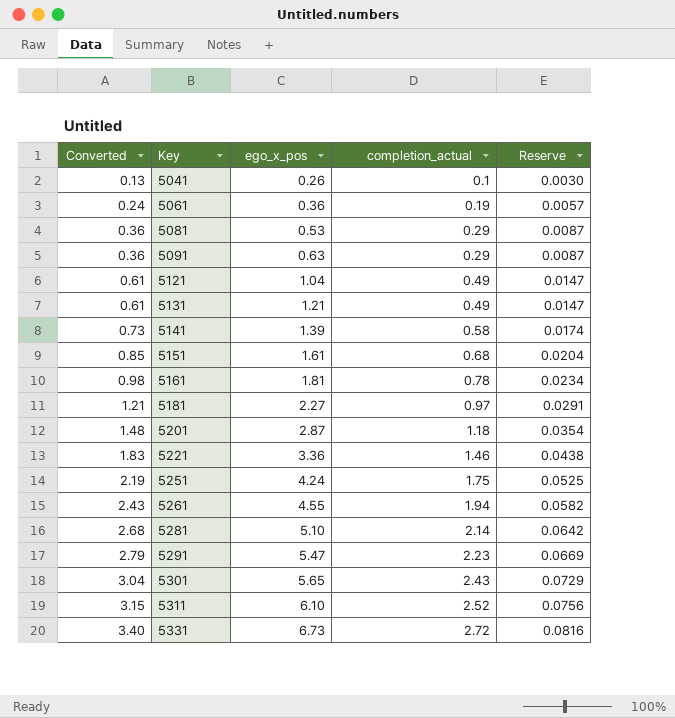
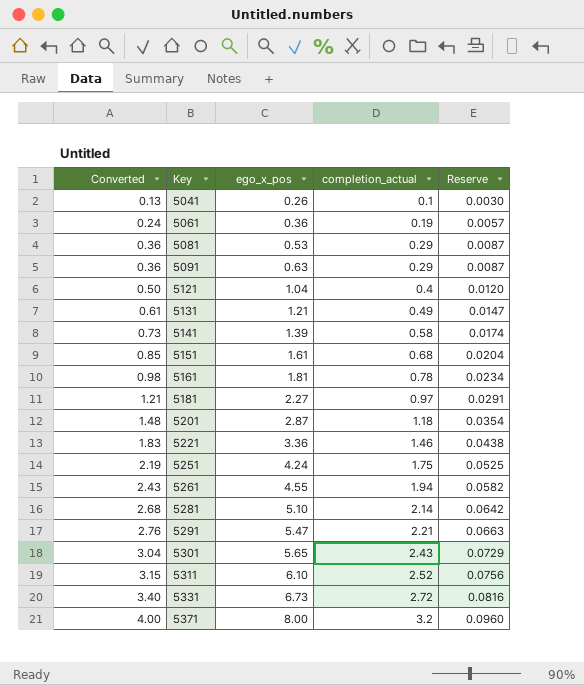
5121 | Converted: 0.61 -> 0.50
5121 | completion_actual: 0.49 -> 0.4
5121 | Reserve: 0.0147 -> 0.0120
5291 | Converted: 2.79 -> 2.76
5291 | completion_actual: 2.23 -> 2.21
5291 | Reserve: 0.0669 -> 0.0663
row 5371: none -> 4.00 | 8.00 | 3.2 | 0.0960

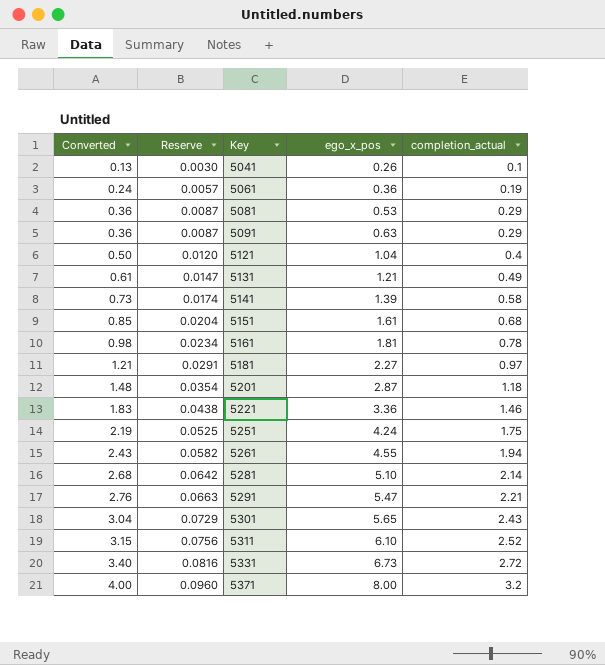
column Reserve | position: 5 -> 2

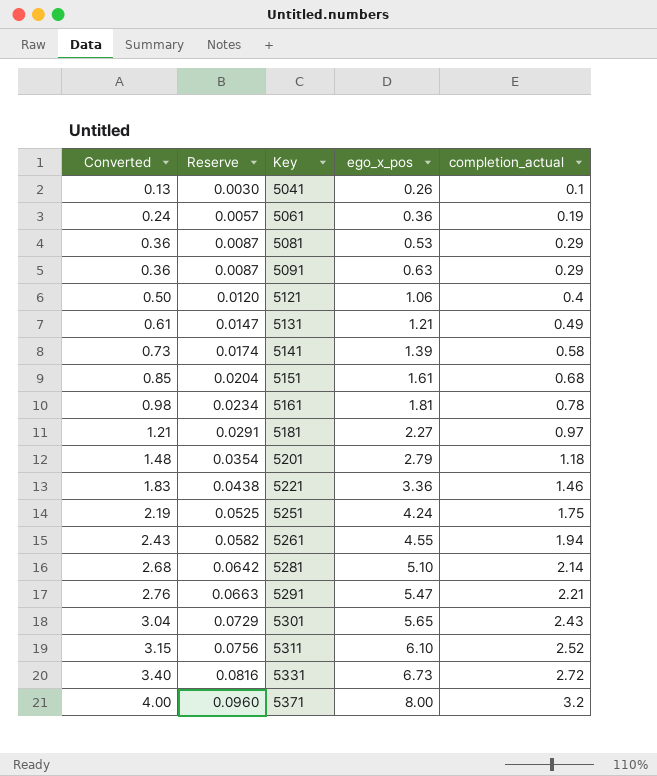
5121 | ego_x_pos: 1.04 -> 1.06
5201 | ego_x_pos: 2.87 -> 2.79

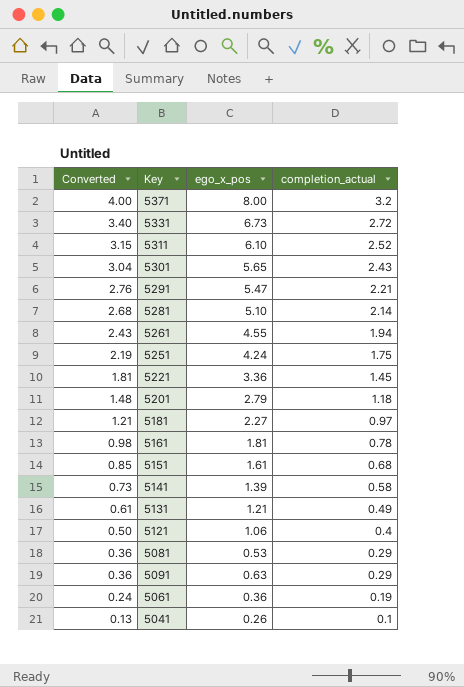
row order: Converted ascending -> Converted descending
column Reserve | formula: [completion_actual] * 0.03 -> none
5221 | Converted: 1.83 -> 1.81
5221 | completion_actual: 1.46 -> 1.45

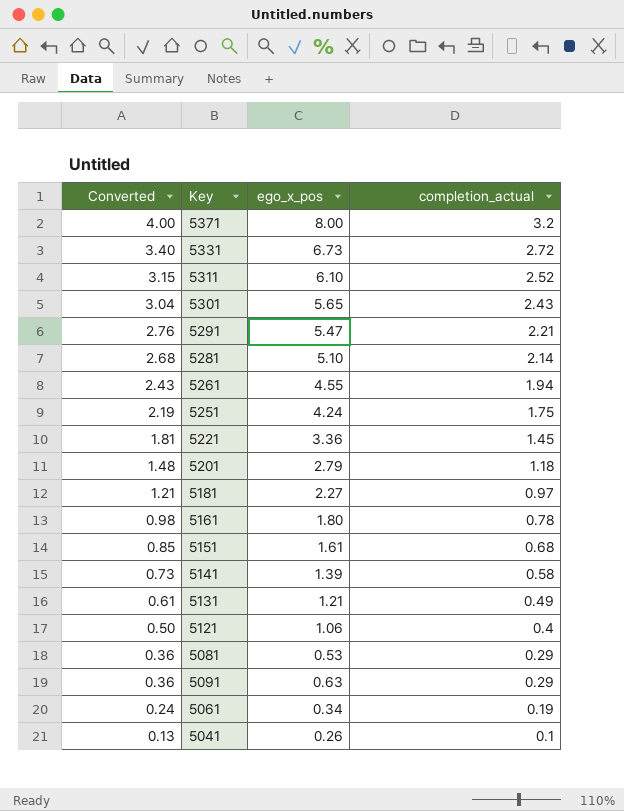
5161 | ego_x_pos: 1.81 -> 1.80
5061 | ego_x_pos: 0.36 -> 0.34

